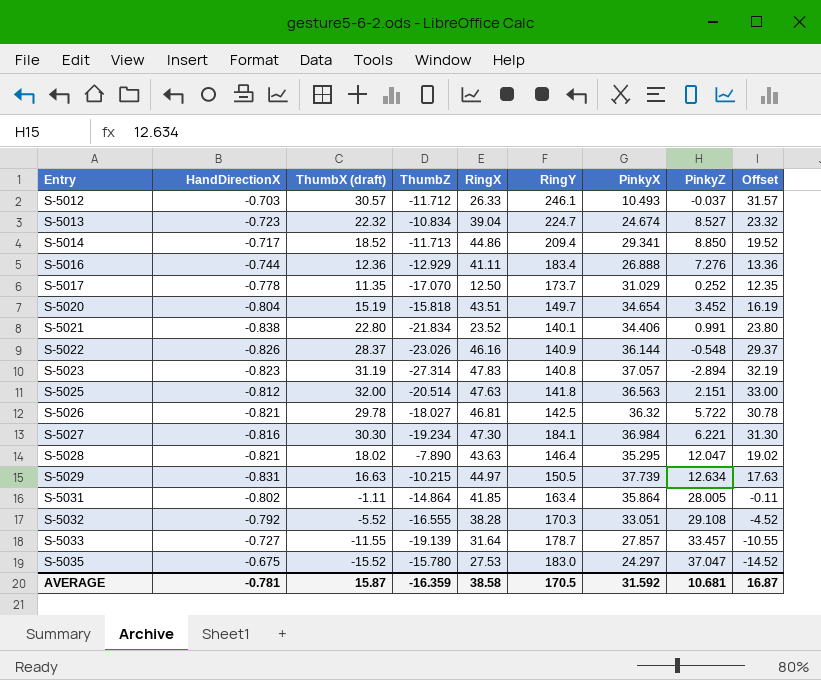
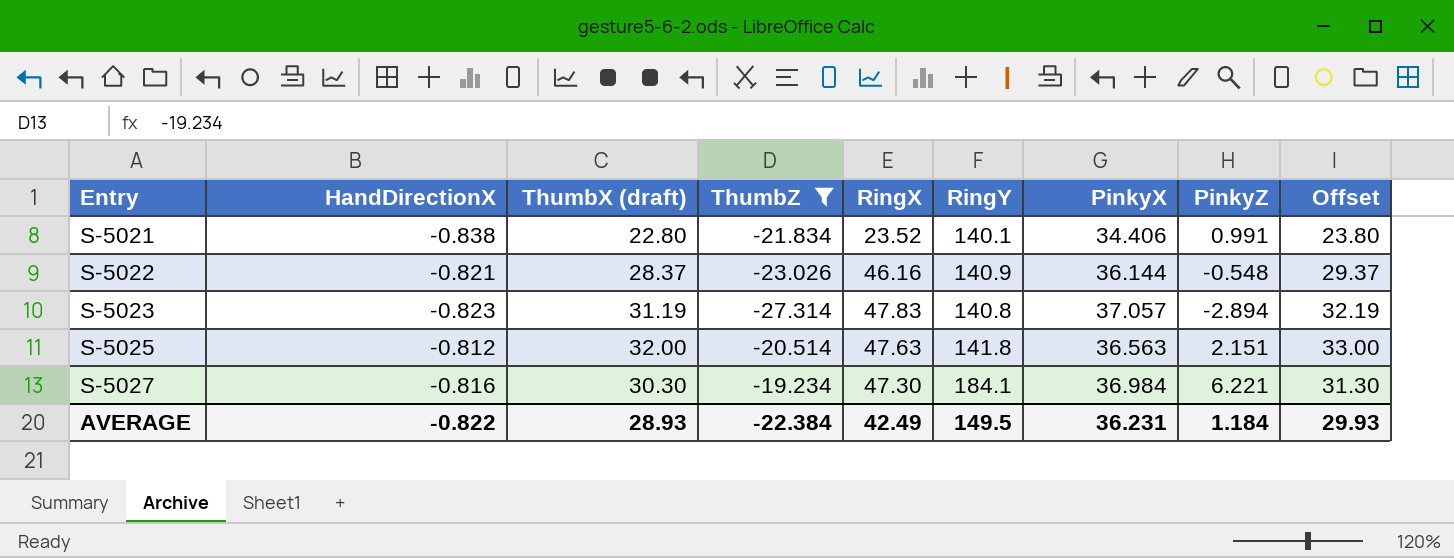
filter: none -> ThumbZ <= -19.234
S-5022 | HandDirectionX: -0.826 -> -0.821
AVERAGE | HandDirectionX: -0.781 -> -0.822
AVERAGE | ThumbX (draft): 15.87 -> 28.93
AVERAGE | ThumbZ: -16.359 -> -22.384
AVERAGE | RingX: 38.58 -> 42.49
AVERAGE | RingY: 170.5 -> 149.5
AVERAGE | PinkyX: 31.592 -> 36.231
AVERAGE | PinkyZ: 10.681 -> 1.184
AVERAGE | Offset: 16.87 -> 29.93

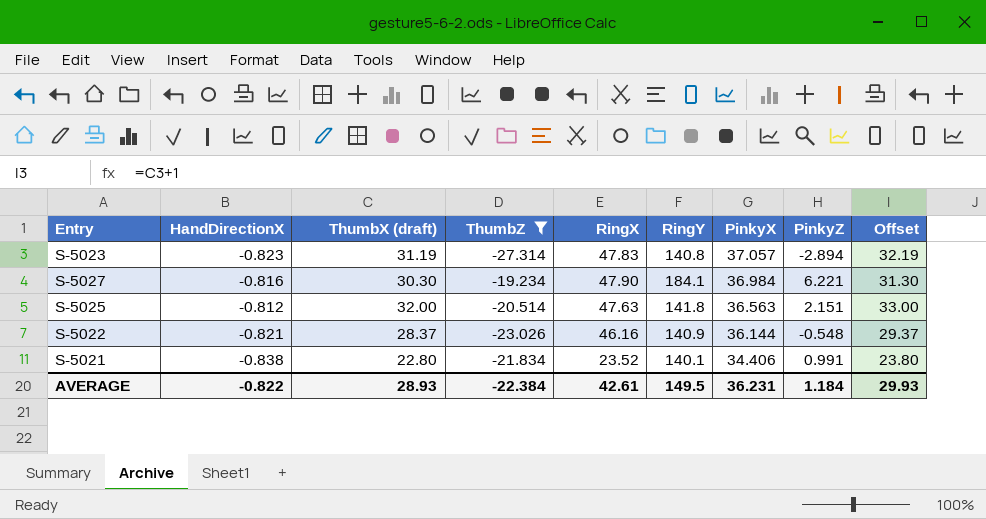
row order: Entry ascending -> PinkyX descending
S-5027 | RingX: 47.30 -> 47.90
AVERAGE | RingX: 42.49 -> 42.61

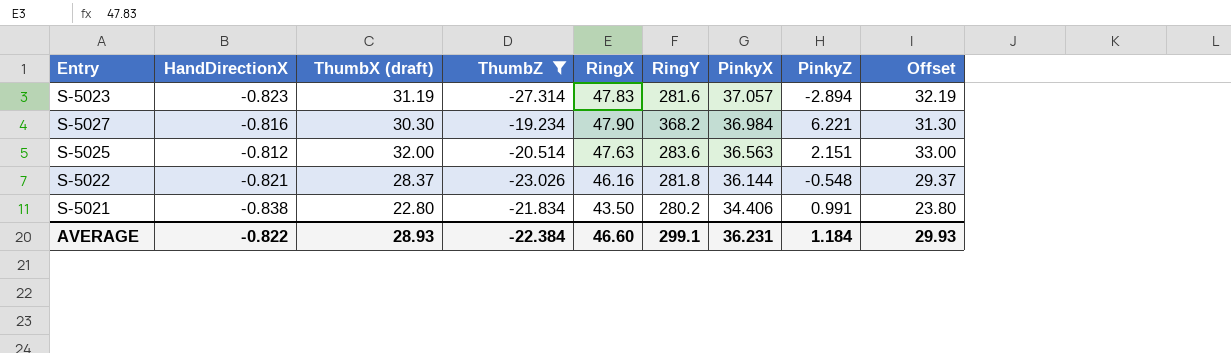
S-5023 | RingY: 140.8 -> 281.6
S-5027 | RingY: 184.1 -> 368.2
S-5025 | RingY: 141.8 -> 283.6
S-5022 | RingY: 140.9 -> 281.8
S-5021 | RingX: 23.52 -> 43.50
S-5021 | RingY: 140.1 -> 280.2
AVERAGE | RingX: 42.61 -> 46.60
AVERAGE | RingY: 149.5 -> 299.1

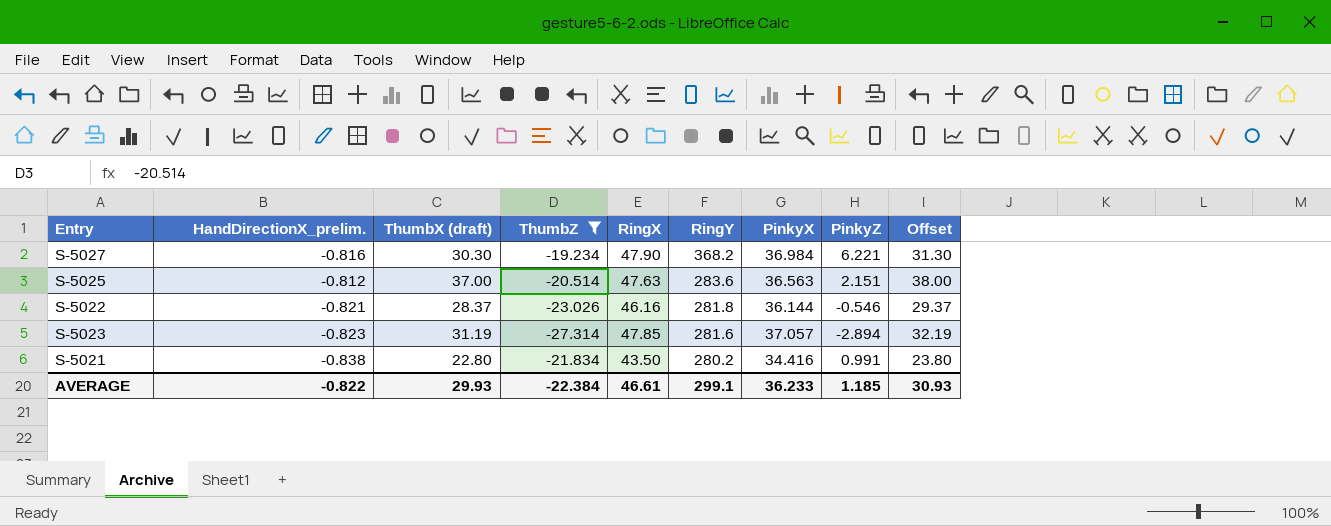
row order: PinkyX descending -> RingY descending
column name: HandDirectionX -> HandDirectionX_prelim.
S-5025 | ThumbX (draft): 32.00 -> 37.00
S-5025 | Offset: 33.00 -> 38.00
S-5022 | PinkyZ: -0.548 -> -0.546
S-5023 | RingX: 47.83 -> 47.85
S-5021 | PinkyX: 34.406 -> 34.416
AVERAGE | ThumbX (draft): 28.93 -> 29.93
AVERAGE | RingX: 46.60 -> 46.61
AVERAGE | PinkyX: 36.231 -> 36.233
AVERAGE | PinkyZ: 1.184 -> 1.185
AVERAGE | Offset: 29.93 -> 30.93

